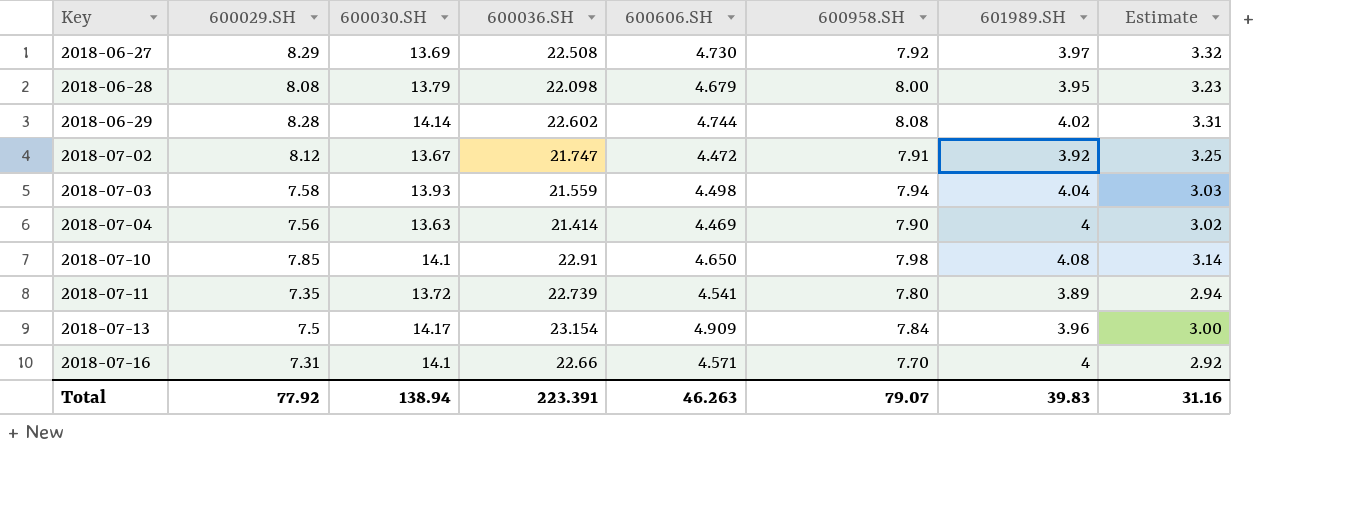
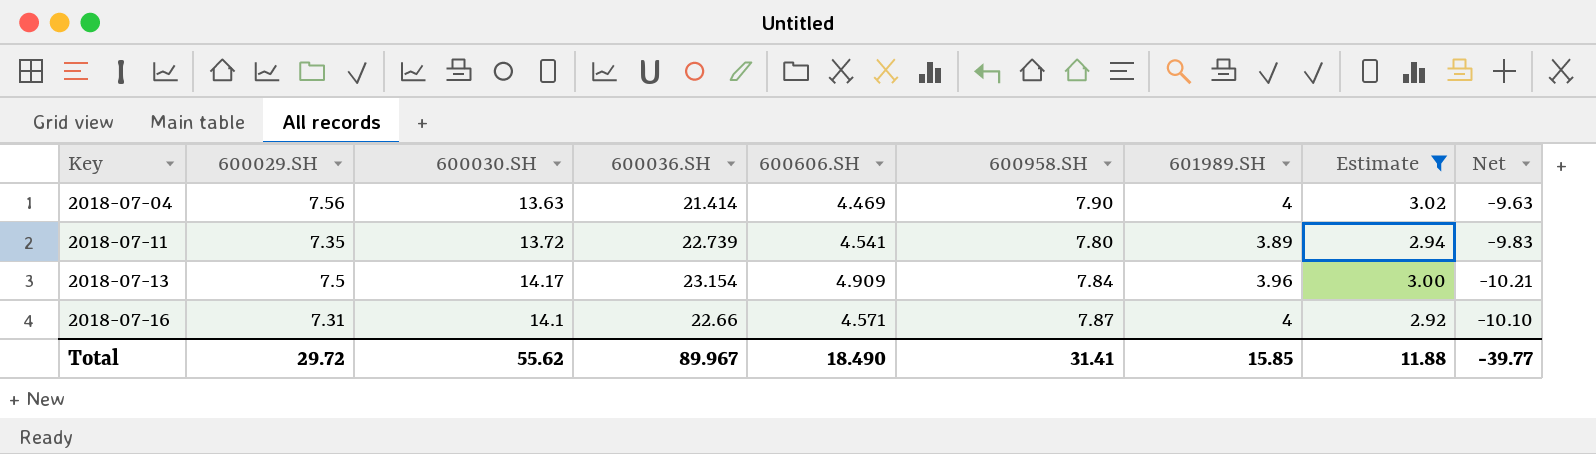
filter: none -> Estimate <= 3.02
column Net | formula: none -> [601989.SH] - [600030.SH]
2018-07-16 | 600958.SH: 7.70 -> 7.87
Total | 600029.SH: 77.92 -> 29.72
Total | 600030.SH: 138.94 -> 55.62
Total | 600036.SH: 223.391 -> 89.967
Total | 600606.SH: 46.263 -> 18.490
Total | 600958.SH: 79.07 -> 31.41
Total | 601989.SH: 39.83 -> 15.85
Total | Estimate: 31.16 -> 11.88

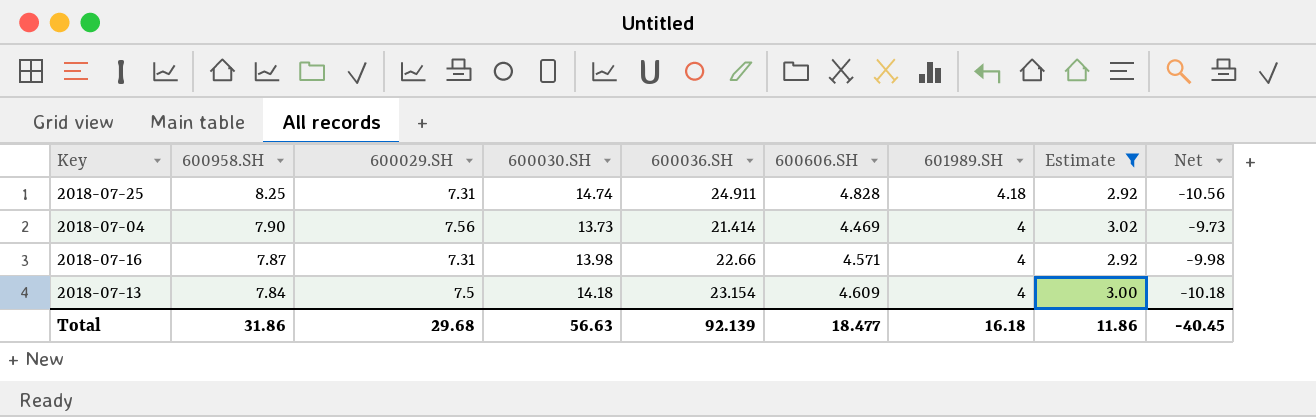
row order: Key ascending -> 600958.SH descending
column 600958.SH | position: 6 -> 2
row 2018-07-11: 7.35 | 13.72 | 22.739 | 4.541 | 7.80 | 3.89 | 2.94 | -9.83 -> none
row 2018-07-25: none -> 8.25 | 7.31 | 14.74 | 24.911 | 4.828 | 4.18 | 2.92 | -10.56
2018-07-04 | 600030.SH: 13.63 -> 13.73
2018-07-04 | Net: -9.63 -> -9.73
2018-07-16 | 600030.SH: 14.1 -> 13.98
2018-07-16 | Net: -10.10 -> -9.98
2018-07-13 | 600030.SH: 14.17 -> 14.18
2018-07-13 | 600606.SH: 4.909 -> 4.609
2018-07-13 | 601989.SH: 3.96 -> 4
2018-07-13 | Net: -10.21 -> -10.18
Total | 600958.SH: 31.41 -> 31.86
Total | 600029.SH: 29.72 -> 29.68
Total | 600030.SH: 55.62 -> 56.63
Total | 600036.SH: 89.967 -> 92.139
Total | 600606.SH: 18.490 -> 18.477
Total | 601989.SH: 15.85 -> 16.18
Total | Estimate: 11.88 -> 11.86
Total | Net: -39.77 -> -40.45

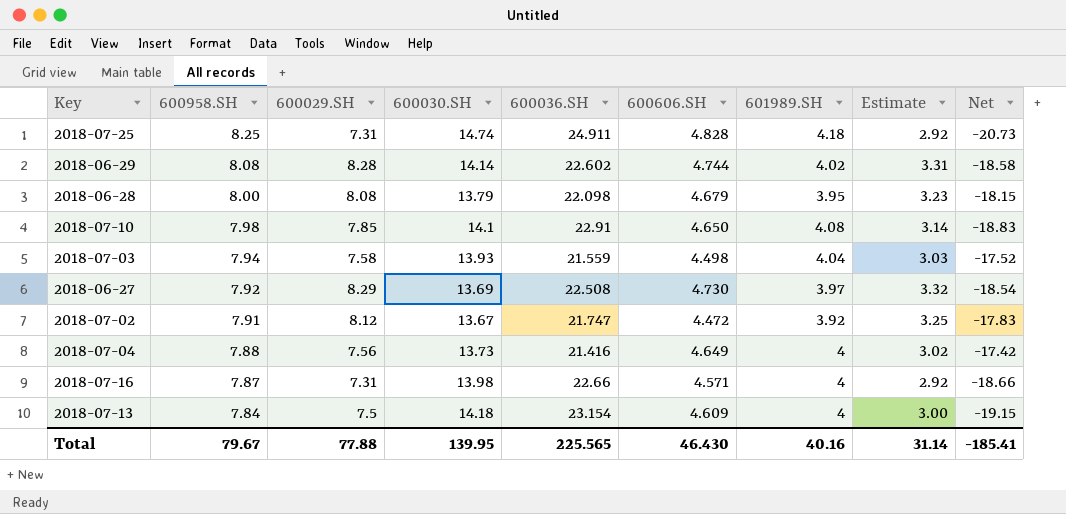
filter: Estimate <= 3.02 -> none
column Net | formula: [601989.SH] - [600030.SH] -> [601989.SH] - [600036.SH]
2018-07-04 | 600958.SH: 7.90 -> 7.88
2018-07-04 | 600036.SH: 21.414 -> 21.416
2018-07-04 | 600606.SH: 4.469 -> 4.649
Total | 600958.SH: 31.86 -> 79.67
Total | 600029.SH: 29.68 -> 77.88
Total | 600030.SH: 56.63 -> 139.95
Total | 600036.SH: 92.139 -> 225.565
Total | 600606.SH: 18.477 -> 46.430
Total | 601989.SH: 16.18 -> 40.16
Total | Estimate: 11.86 -> 31.14
Total | Net: -40.45 -> -185.41

